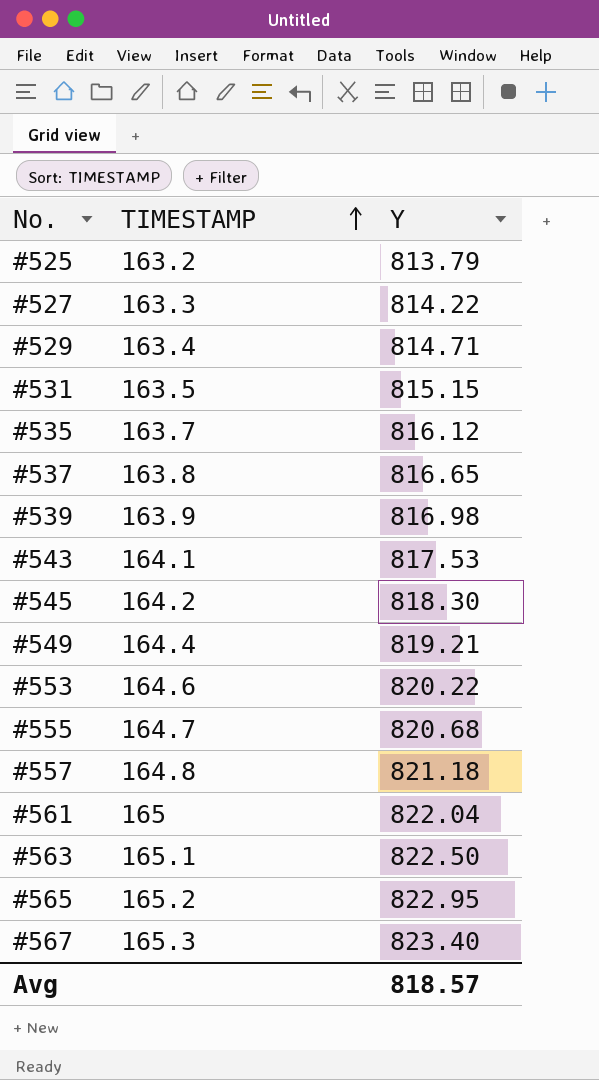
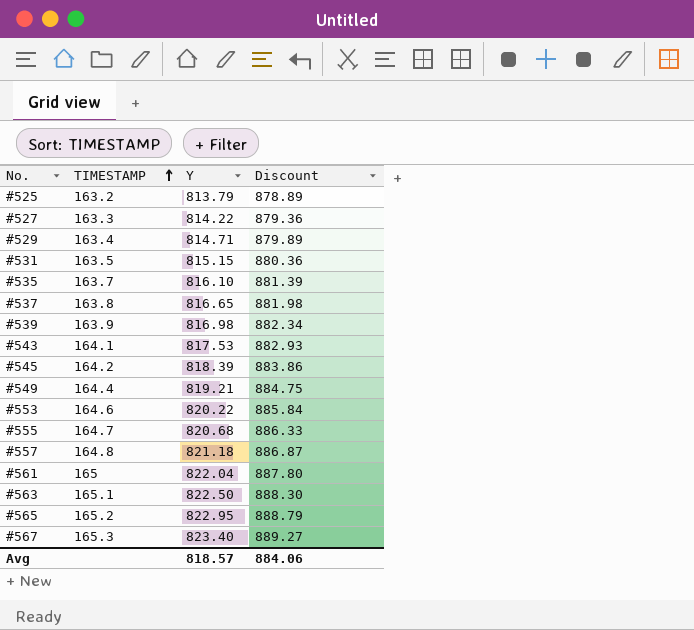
column Discount | formula: none -> [Y] * 1.08
#535 | Y: 816.12 -> 816.10
#545 | Y: 818.30 -> 818.39

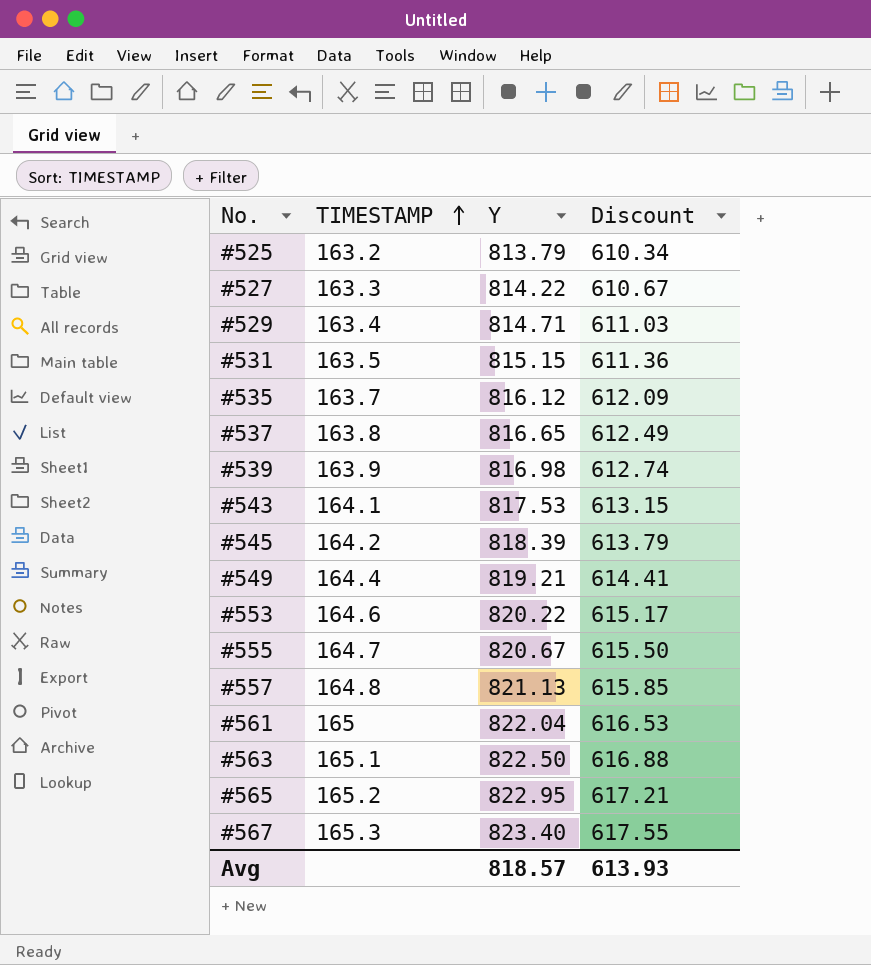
column Discount | formula: [Y] * 1.08 -> [Y] * 0.75
#535 | Y: 816.10 -> 816.12
#555 | Y: 820.68 -> 820.67
#557 | Y: 821.18 -> 821.13
Avg | Discount: 884.06 -> 613.93

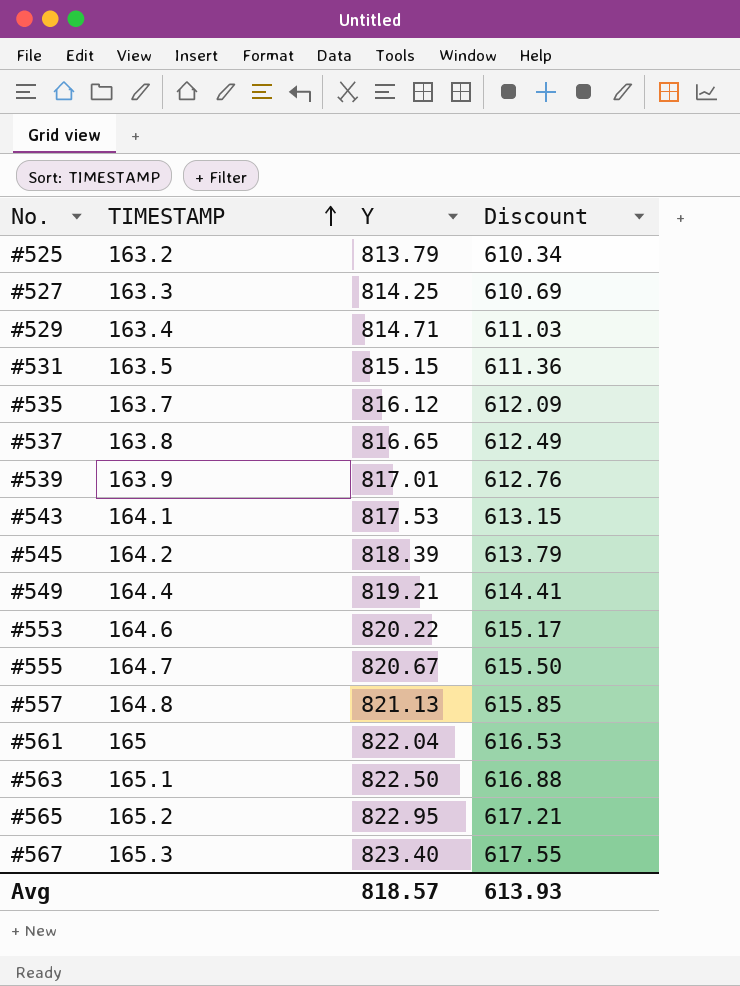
#527 | Y: 814.22 -> 814.25
#527 | Discount: 610.67 -> 610.69
#539 | Y: 816.98 -> 817.01
#539 | Discount: 612.74 -> 612.76

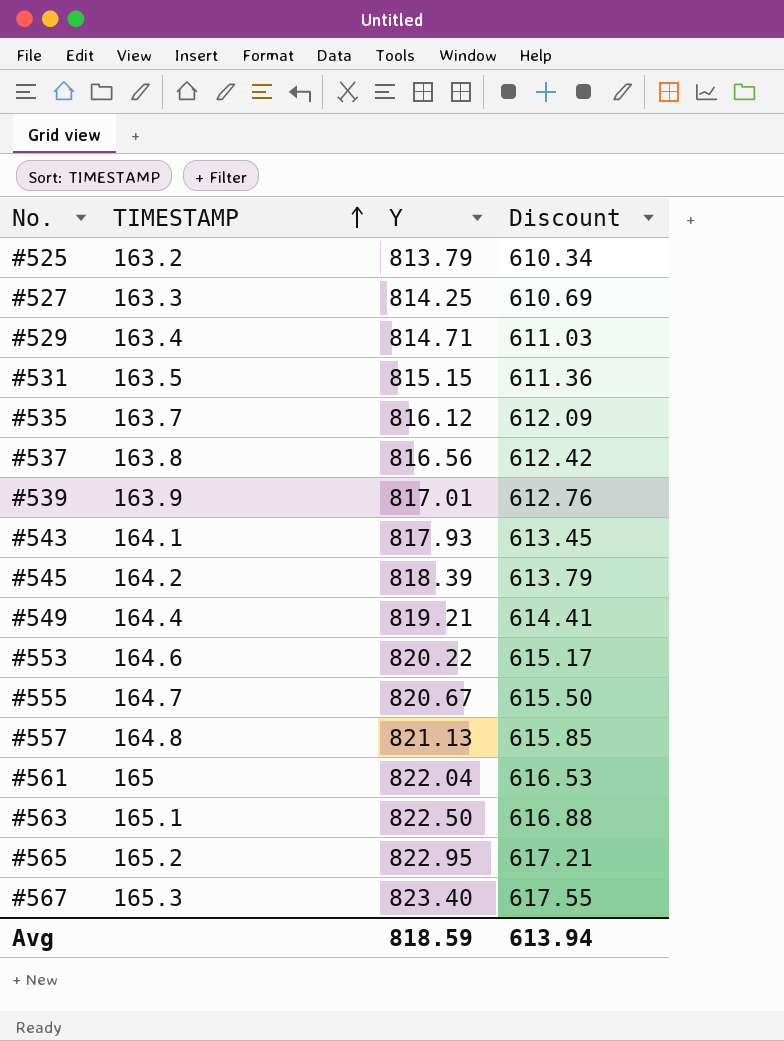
#537 | Y: 816.65 -> 816.56
#537 | Discount: 612.49 -> 612.42
#543 | Y: 817.53 -> 817.93
#543 | Discount: 613.15 -> 613.45
Avg | Y: 818.57 -> 818.59
Avg | Discount: 613.93 -> 613.94

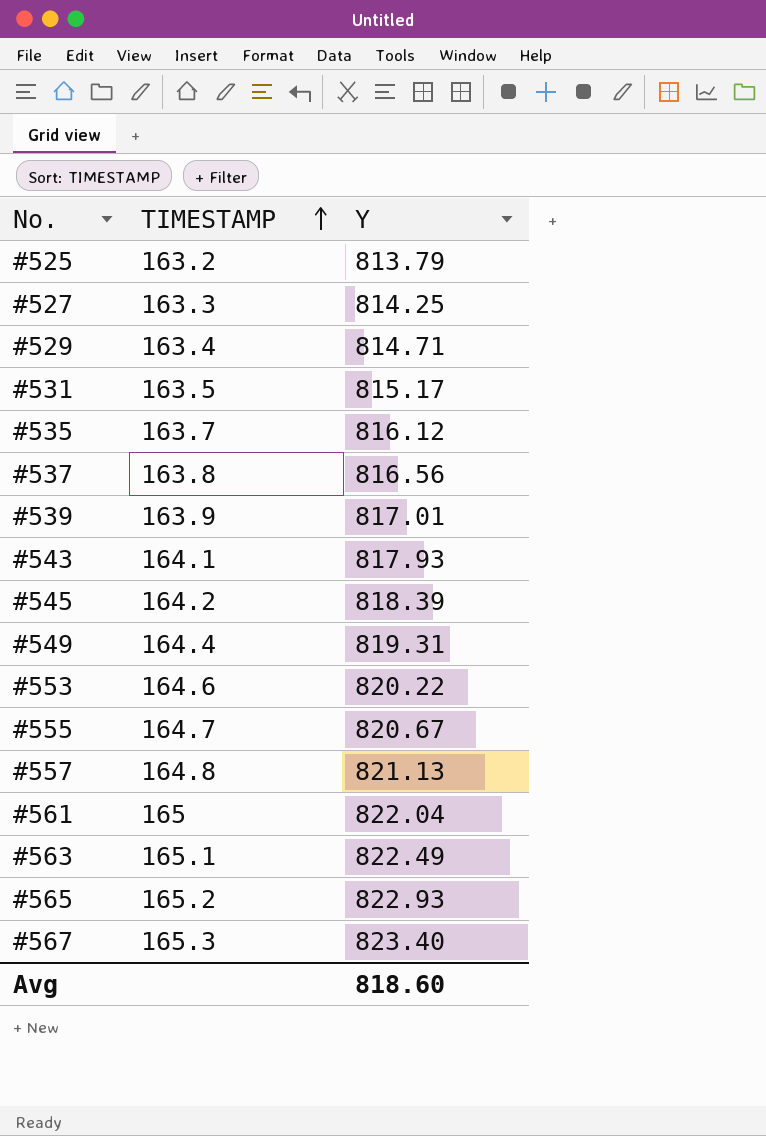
column Discount | formula: [Y] * 0.75 -> none
#531 | Y: 815.15 -> 815.17
#549 | Y: 819.21 -> 819.31
#563 | Y: 822.50 -> 822.49
#565 | Y: 822.95 -> 822.93
Avg | Y: 818.59 -> 818.60

